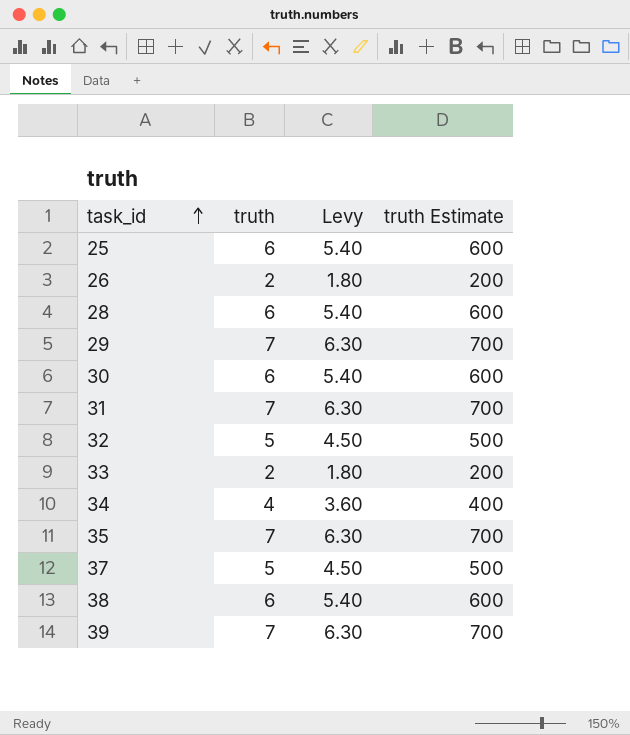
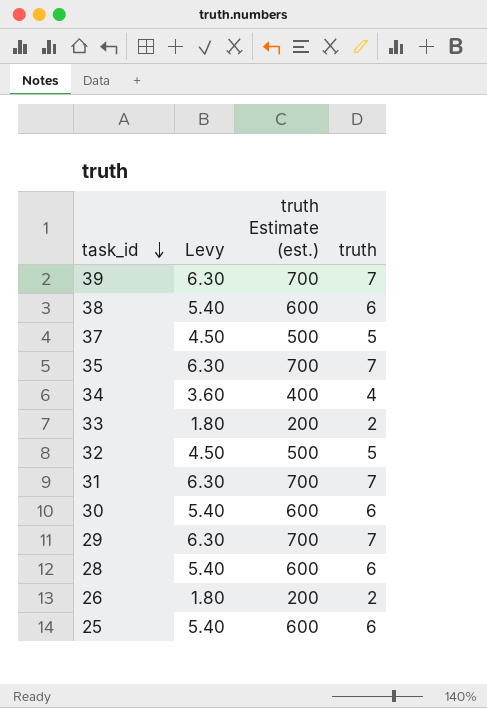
row order: task_id ascending -> task_id descending
column name: truth Estimate -> truth Estimate (est.)
column truth | position: 2 -> 4

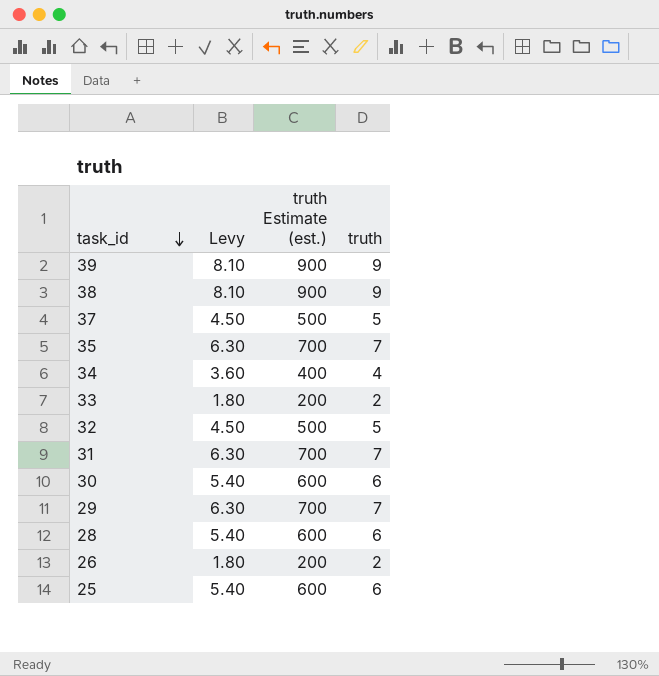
39 | Levy: 6.30 -> 8.10
39 | truth Estimate (est.): 700 -> 900
39 | truth: 7 -> 9
38 | Levy: 5.40 -> 8.10
38 | truth Estimate (est.): 600 -> 900
38 | truth: 6 -> 9

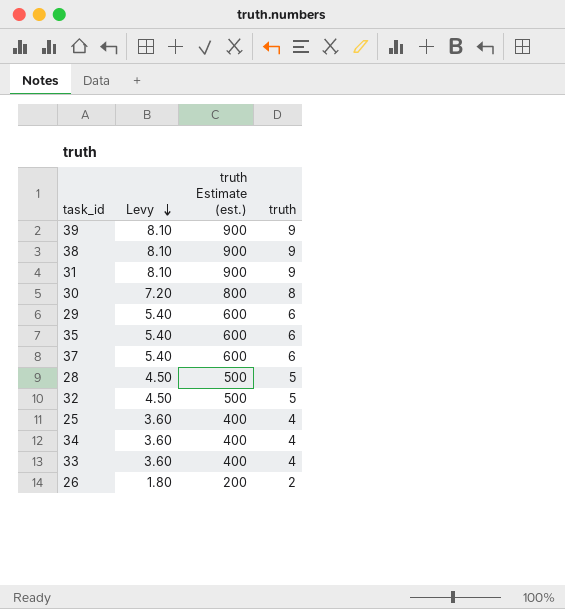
row order: task_id descending -> Levy descending
31 | Levy: 6.30 -> 8.10
31 | truth Estimate (est.): 700 -> 900
31 | truth: 7 -> 9
30 | Levy: 5.40 -> 7.20
30 | truth Estimate (est.): 600 -> 800
30 | truth: 6 -> 8
29 | Levy: 6.30 -> 5.40
29 | truth Estimate (est.): 700 -> 600
29 | truth: 7 -> 6
35 | Levy: 6.30 -> 5.40
35 | truth Estimate (est.): 700 -> 600
35 | truth: 7 -> 6
37 | Levy: 4.50 -> 5.40
37 | truth Estimate (est.): 500 -> 600
37 | truth: 5 -> 6
28 | Levy: 5.40 -> 4.50
28 | truth Estimate (est.): 600 -> 500
28 | truth: 6 -> 5
25 | Levy: 5.40 -> 3.60
25 | truth Estimate (est.): 600 -> 400
25 | truth: 6 -> 4
33 | Levy: 1.80 -> 3.60
33 | truth Estimate (est.): 200 -> 400
33 | truth: 2 -> 4

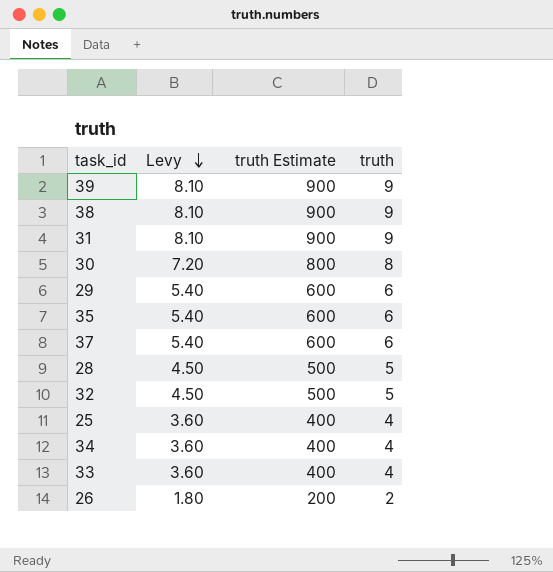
column name: truth Estimate (est.) -> truth Estimate

